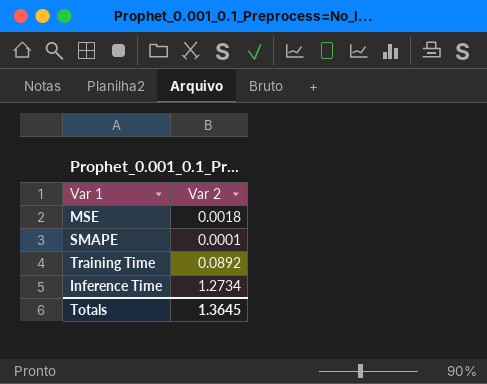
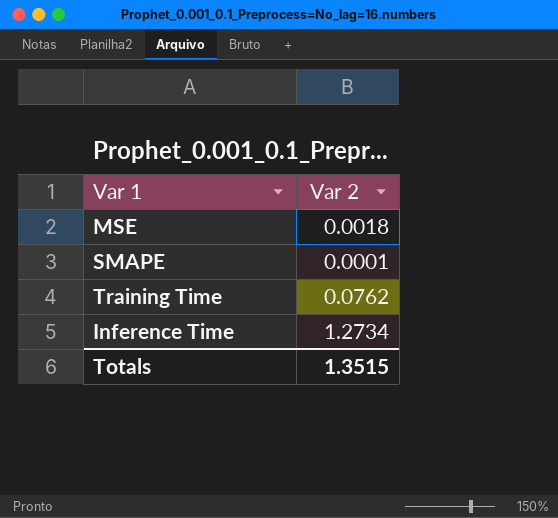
Training Time | Var 2: 0.0892 -> 0.0762
Totals | Var 2: 1.3645 -> 1.3515

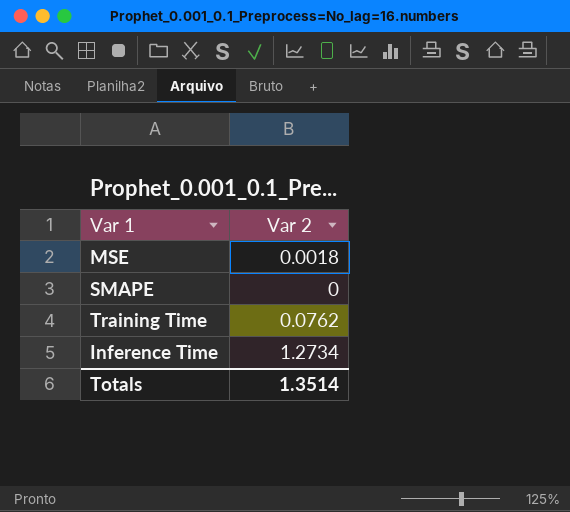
SMAPE | Var 2: 0.0001 -> 0
Totals | Var 2: 1.3515 -> 1.3514

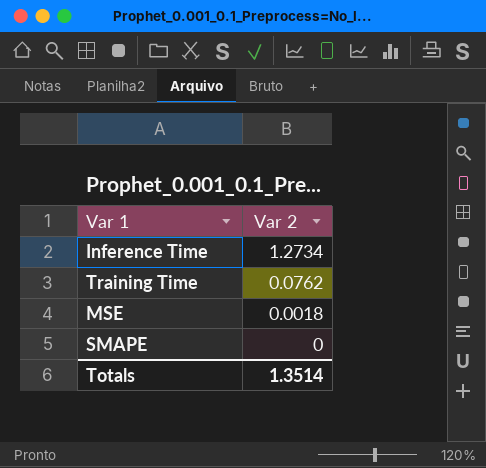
row order: none -> Var 2 descending

